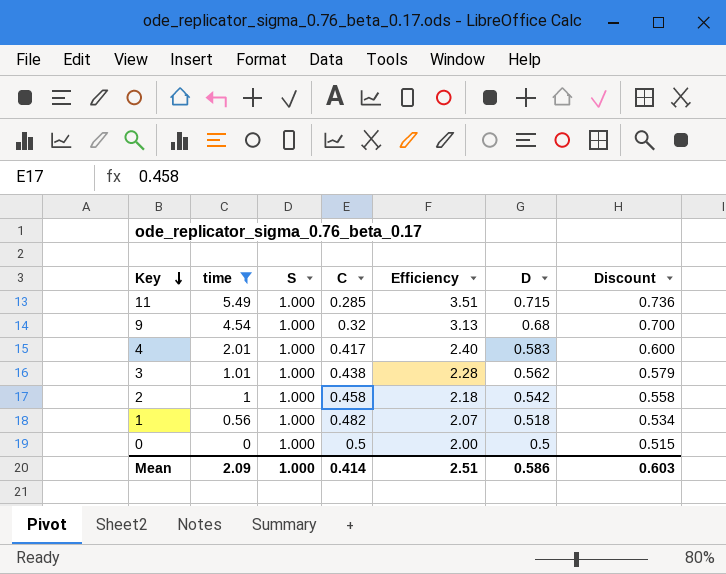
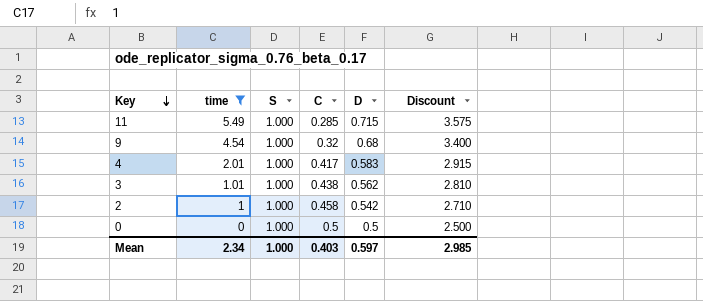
column Efficiency | formula: [S] / [C] -> none
column Discount | formula: [D] * 1.03 -> [D] * 5
row 1: 0.56 | 1.000 | 0.482 | 2.07 | 0.518 | 0.534 -> none
Mean | time: 2.09 -> 2.34
Mean | C: 0.414 -> 0.403
Mean | D: 0.586 -> 0.597
Mean | Discount: 0.603 -> 2.985

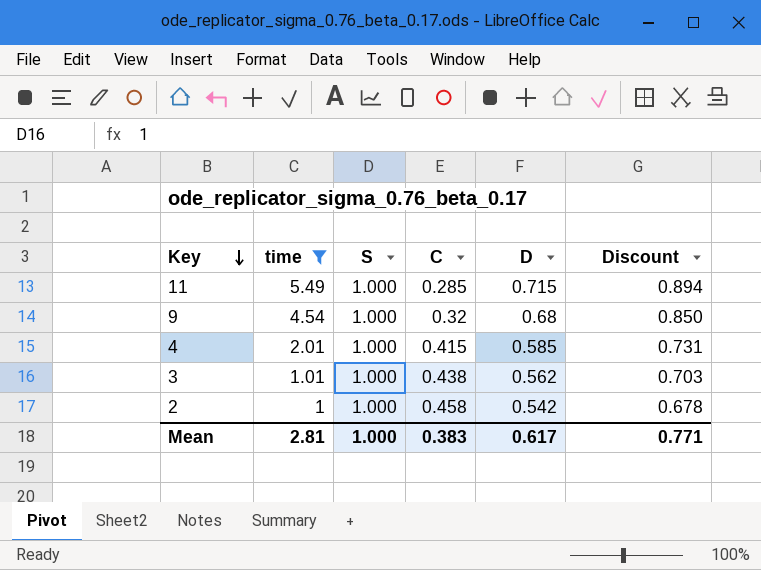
column Discount | formula: [D] * 5 -> [D] * 1.25
row 0: 0 | 1.000 | 0.5 | 0.5 | 2.500 -> none
4 | C: 0.417 -> 0.415
4 | D: 0.583 -> 0.585
Mean | time: 2.34 -> 2.81
Mean | C: 0.403 -> 0.383
Mean | D: 0.597 -> 0.617
Mean | Discount: 2.985 -> 0.771

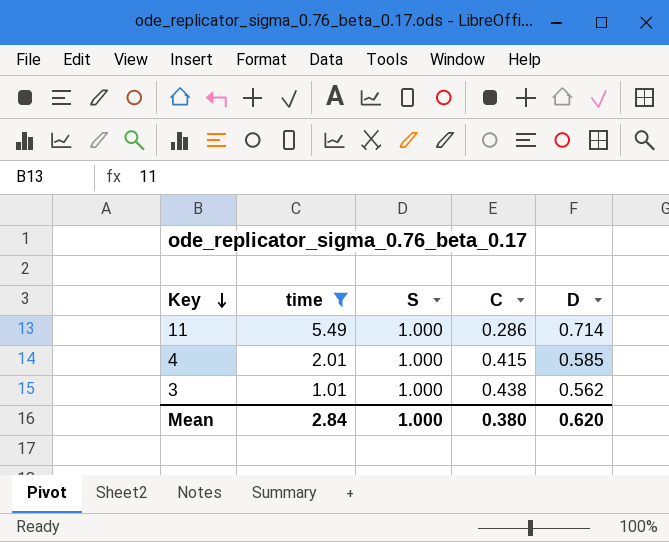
column Discount | formula: [D] * 1.25 -> none
row 9: 4.54 | 1.000 | 0.32 | 0.68 | 0.850 -> none
row 2: 1 | 1.000 | 0.458 | 0.542 | 0.678 -> none
11 | C: 0.285 -> 0.286
11 | D: 0.715 -> 0.714
Mean | time: 2.81 -> 2.84
Mean | C: 0.383 -> 0.380
Mean | D: 0.617 -> 0.620

